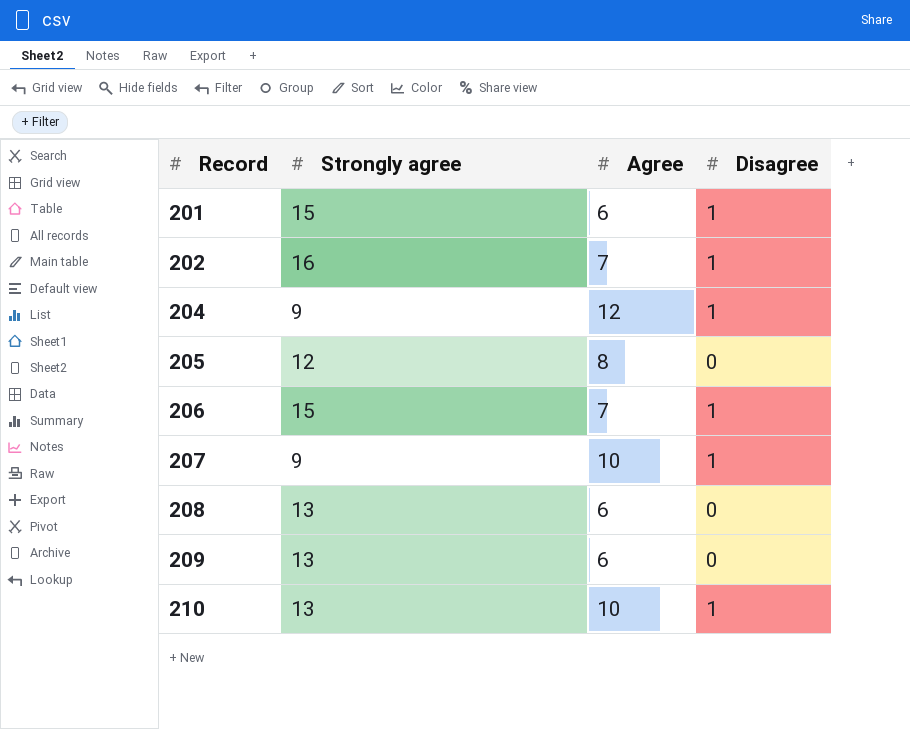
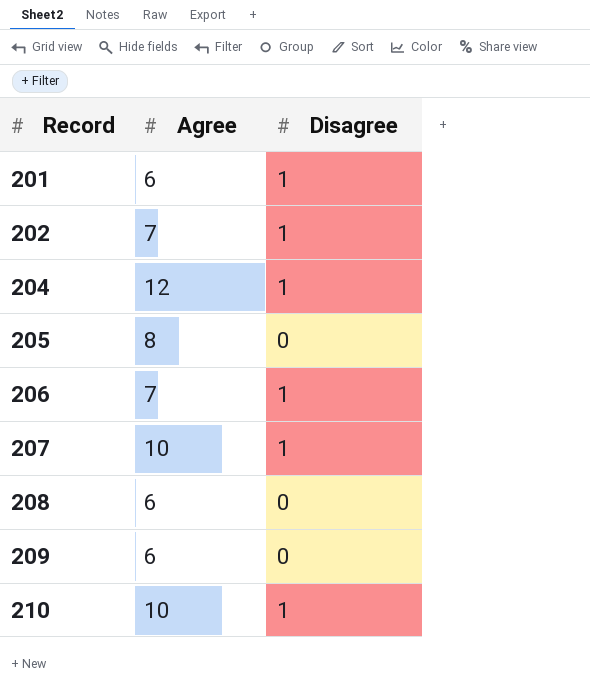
column Strongly agree | position: 2 -> none

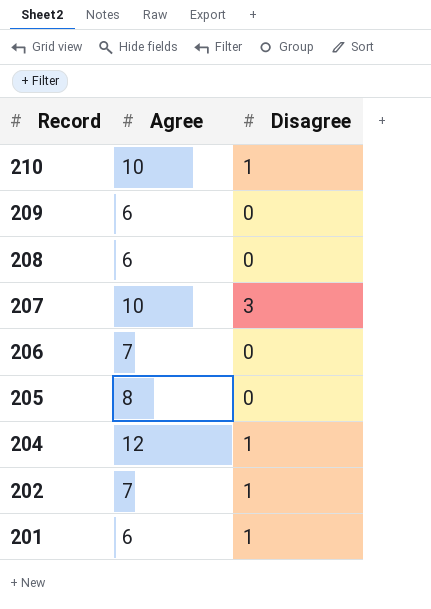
row order: Record ascending -> Record descending
207 | Disagree: 1 -> 3
206 | Disagree: 1 -> 0

